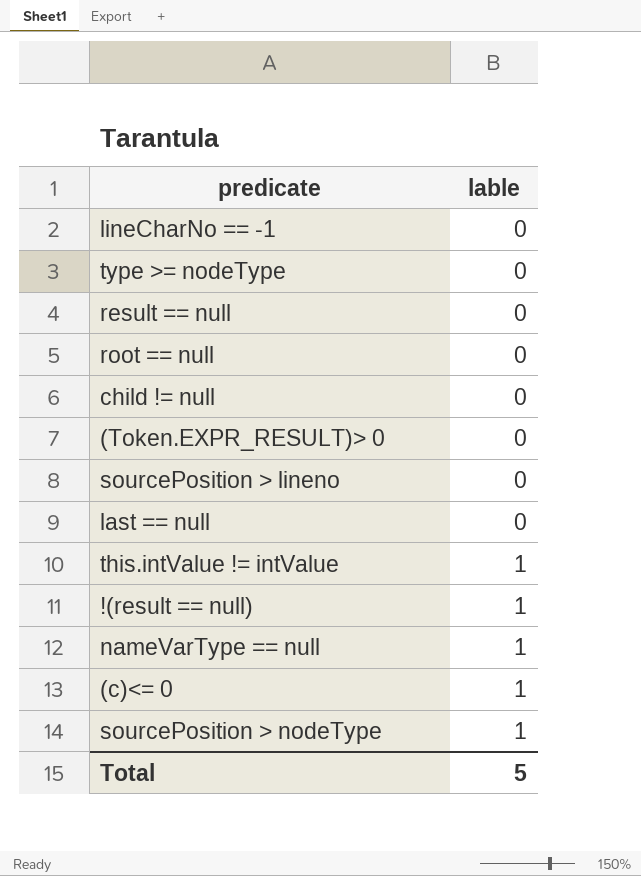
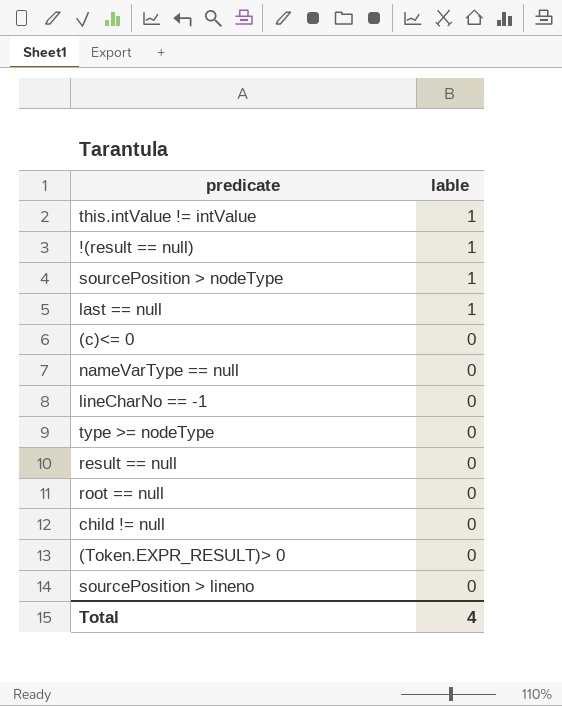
row order: lable ascending -> lable descending
last == null | lable: 0 -> 1
(c)<= 0 | lable: 1 -> 0
nameVarType == null | lable: 1 -> 0
Total | lable: 5 -> 4

